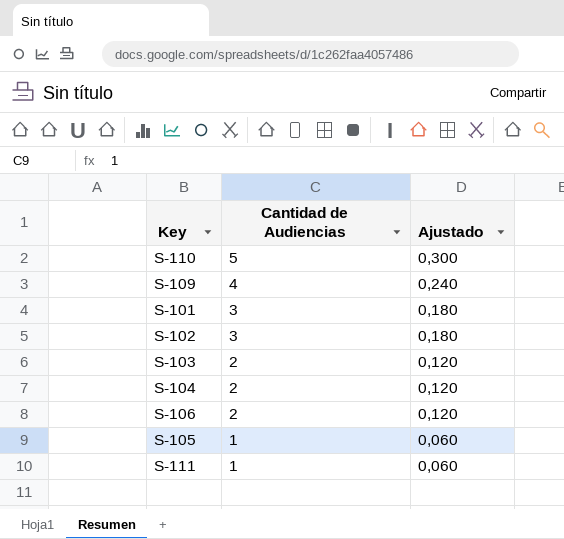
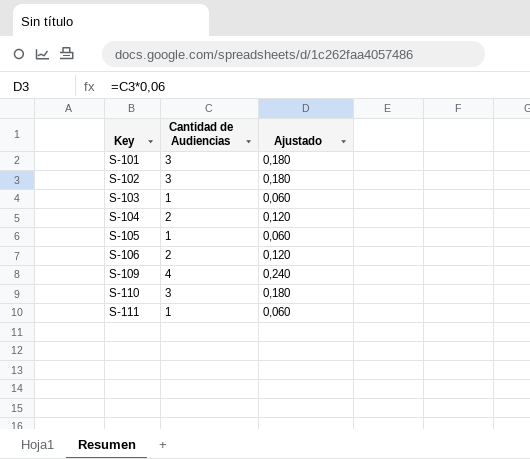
row order: Cantidad de Audiencias descending -> Key ascending
S-103 | Cantidad de Audiencias: 2 -> 1
S-103 | Ajustado: 0,120 -> 0,060
S-110 | Cantidad de Audiencias: 5 -> 3
S-110 | Ajustado: 0,300 -> 0,180

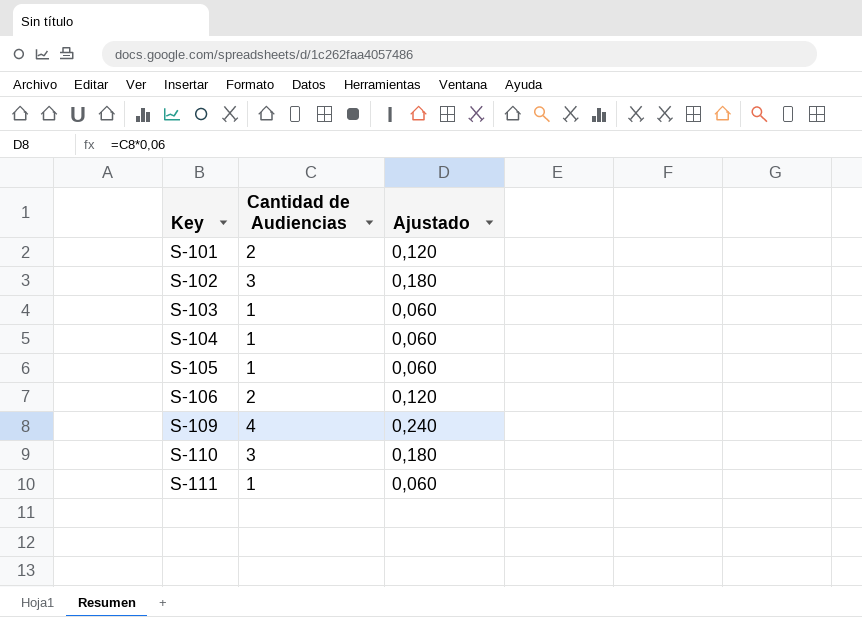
S-101 | Cantidad de Audiencias: 3 -> 2
S-101 | Ajustado: 0,180 -> 0,120
S-104 | Cantidad de Audiencias: 2 -> 1
S-104 | Ajustado: 0,120 -> 0,060

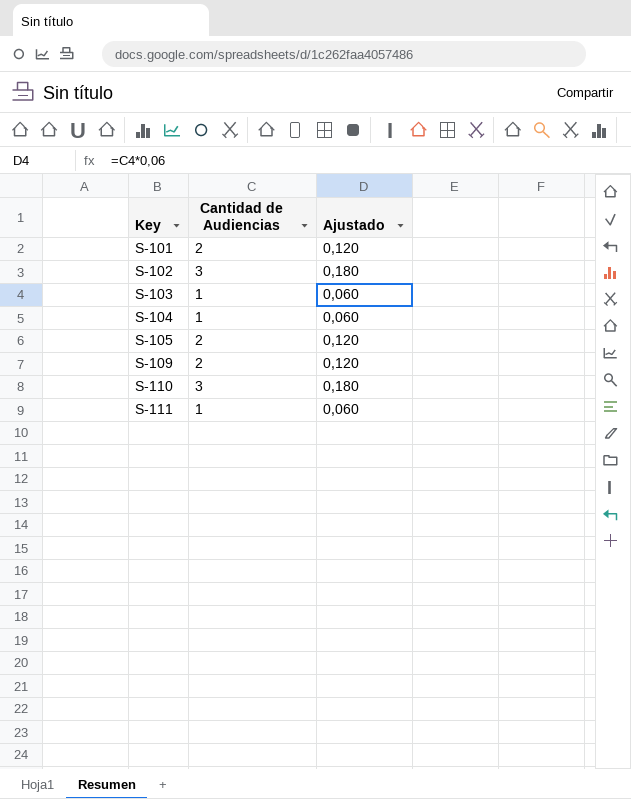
row S-106: 2 | 0,120 -> none
S-105 | Cantidad de Audiencias: 1 -> 2
S-105 | Ajustado: 0,060 -> 0,120
S-109 | Cantidad de Audiencias: 4 -> 2
S-109 | Ajustado: 0,240 -> 0,120

